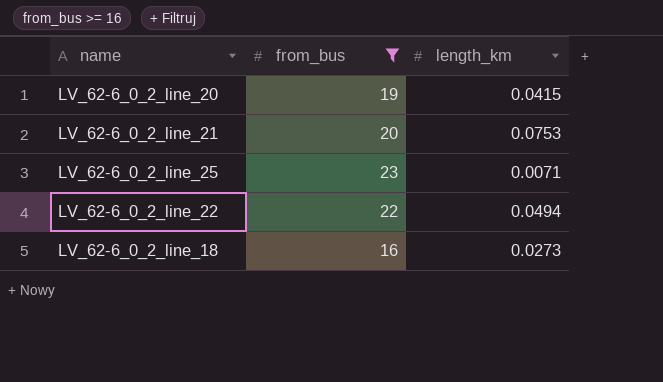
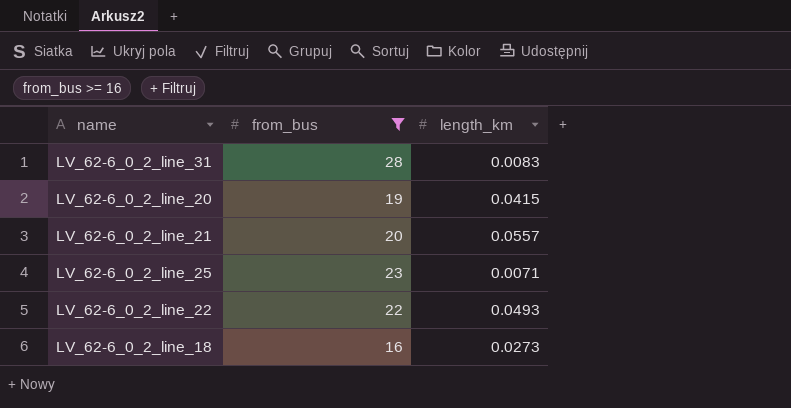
row LV_62-6_0_2_line_31: none -> 28 | 0.0083
LV_62-6_0_2_line_21 | length_km: 0.0753 -> 0.0557
LV_62-6_0_2_line_22 | length_km: 0.0494 -> 0.0493

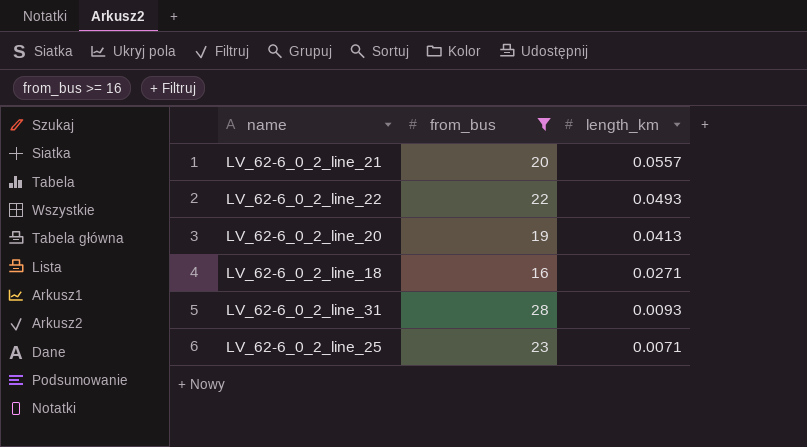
row order: none -> length_km descending
LV_62-6_0_2_line_20 | length_km: 0.0415 -> 0.0413
LV_62-6_0_2_line_18 | length_km: 0.0273 -> 0.0271
LV_62-6_0_2_line_31 | length_km: 0.0083 -> 0.0093

